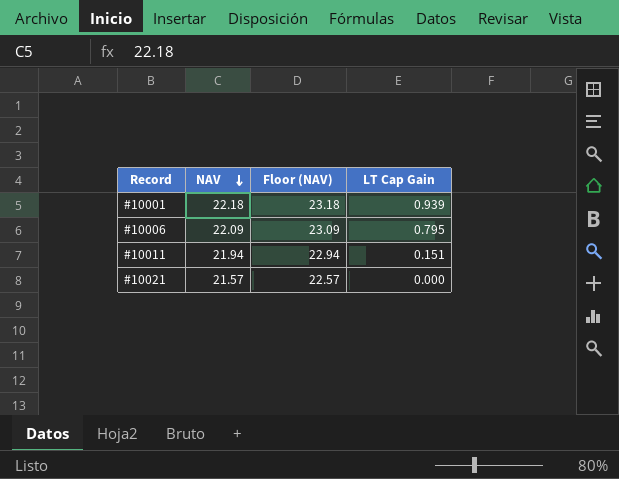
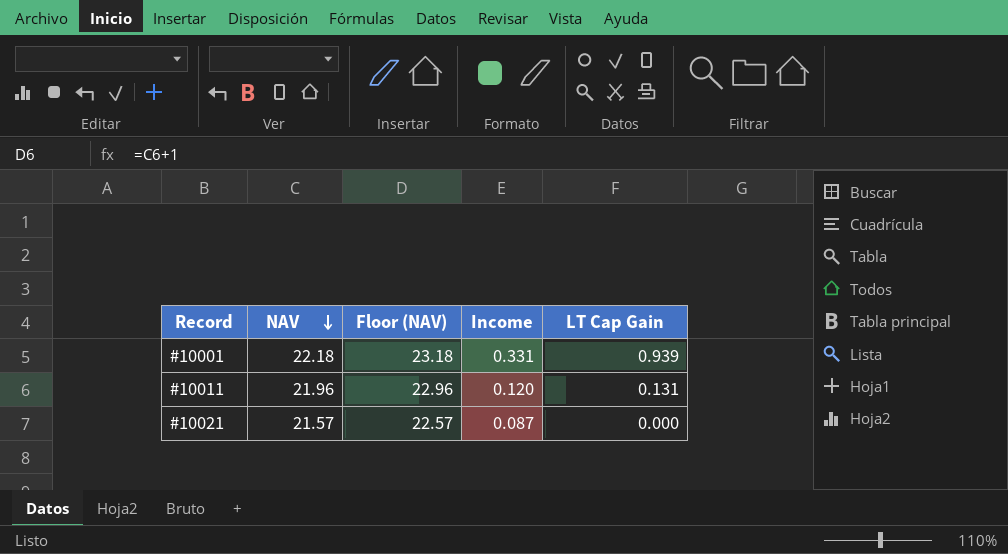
column Income | position: none -> 4
row #10006: 22.09 | 23.09 | 0.795 -> none
#10011 | NAV: 21.94 -> 21.96
#10011 | Floor (NAV): 22.94 -> 22.96
#10011 | LT Cap Gain: 0.151 -> 0.131

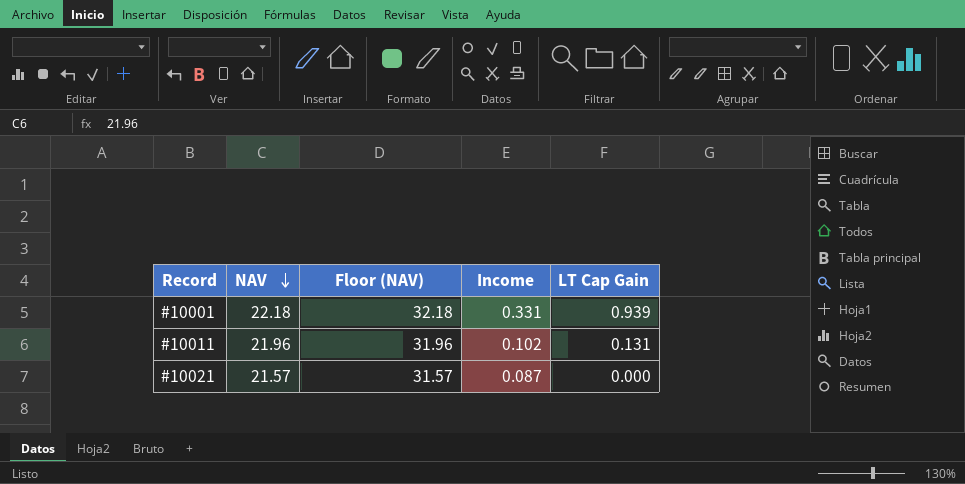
column Floor (NAV) | formula: [NAV] + 1 -> [NAV] + 10
#10011 | Income: 0.120 -> 0.102

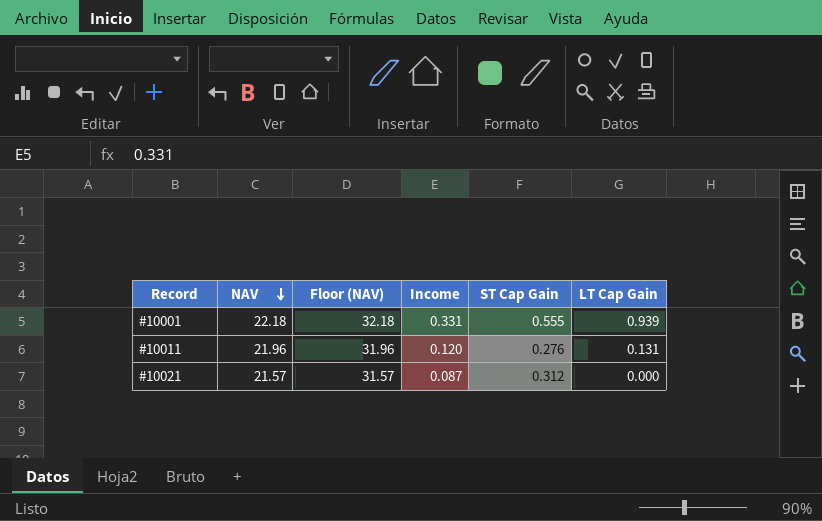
column ST Cap Gain | position: none -> 5
#10011 | Income: 0.102 -> 0.120

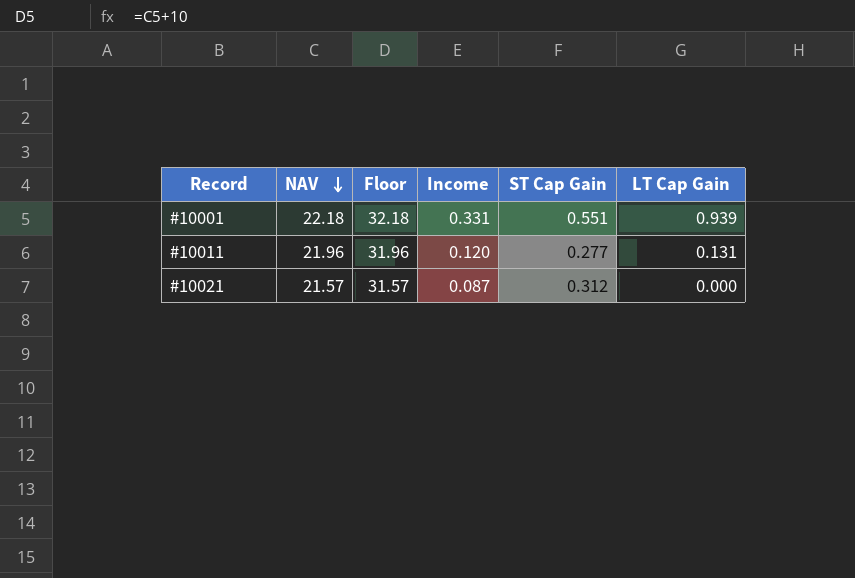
column name: Floor (NAV) -> Floor
#10001 | ST Cap Gain: 0.555 -> 0.551
#10011 | ST Cap Gain: 0.276 -> 0.277

